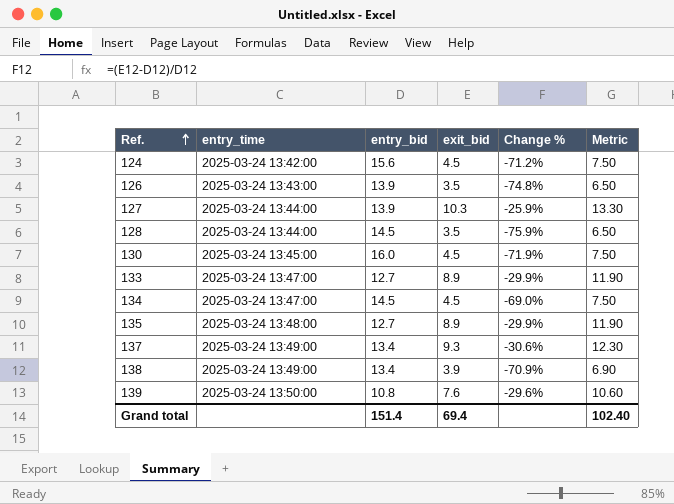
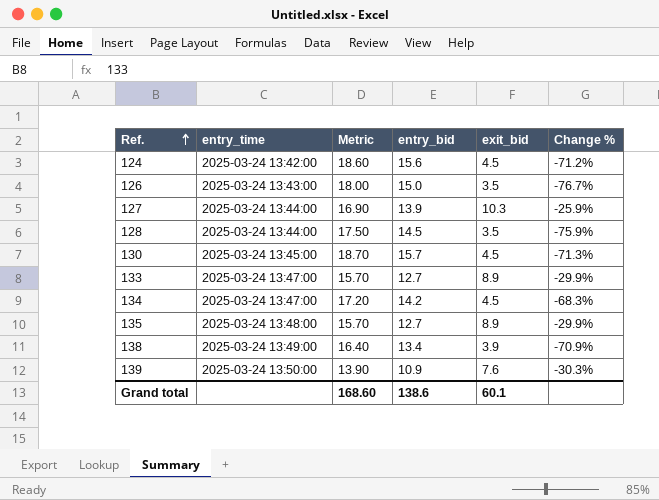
column Metric | formula: [exit_bid] + 3 -> [entry_bid] + 3
column Metric | position: 6 -> 3
row 137: 2025-03-24 13:49:00 | 13.4 | 9.3 | -30.6% | 12.30 -> none
126 | entry_bid: 13.9 -> 15.0
126 | Change %: -74.8% -> -76.7%
130 | entry_bid: 16.0 -> 15.7
130 | Change %: -71.9% -> -71.3%
134 | entry_bid: 14.5 -> 14.2
134 | Change %: -69.0% -> -68.3%
139 | entry_bid: 10.8 -> 10.9
139 | Change %: -29.6% -> -30.3%
Grand total | Metric: 102.40 -> 168.60
Grand total | entry_bid: 151.4 -> 138.6
Grand total | exit_bid: 69.4 -> 60.1

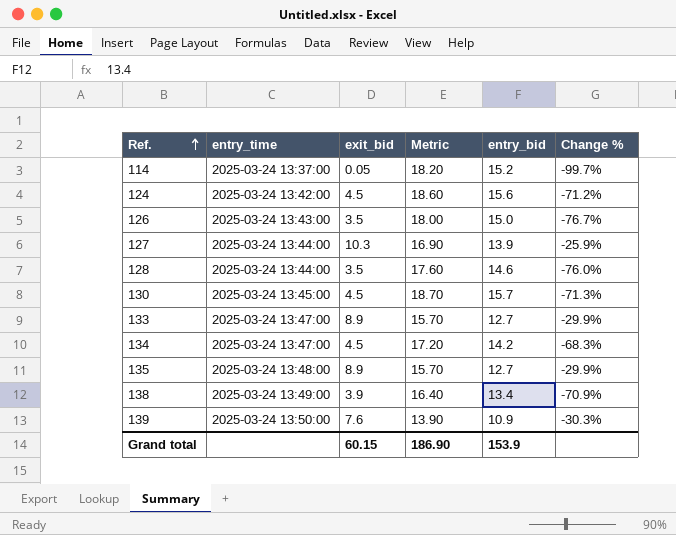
column exit_bid | position: 5 -> 3
row 114: none -> 2025-03-24 13:37:00 | 0.05 | 18.20 | 15.2 | -99.7%
128 | Metric: 17.50 -> 17.60
128 | entry_bid: 14.5 -> 14.6
128 | Change %: -75.9% -> -76.0%
Grand total | exit_bid: 60.1 -> 60.15
Grand total | Metric: 168.60 -> 186.90
Grand total | entry_bid: 138.6 -> 153.9

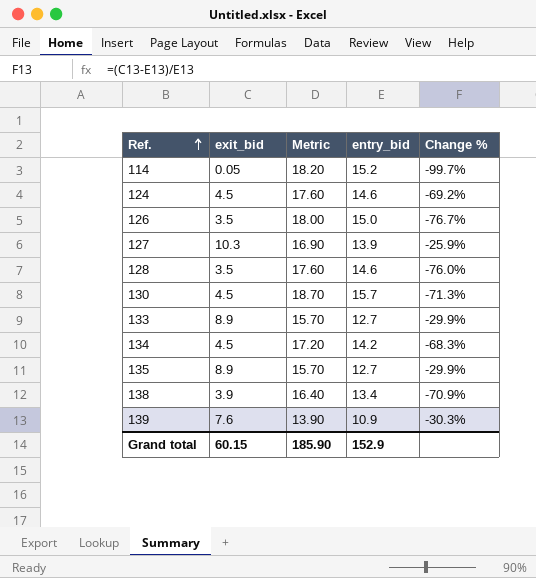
column entry_time | position: 2 -> none
124 | Metric: 18.60 -> 17.60
124 | entry_bid: 15.6 -> 14.6
124 | Change %: -71.2% -> -69.2%
Grand total | Metric: 186.90 -> 185.90
Grand total | entry_bid: 153.9 -> 152.9

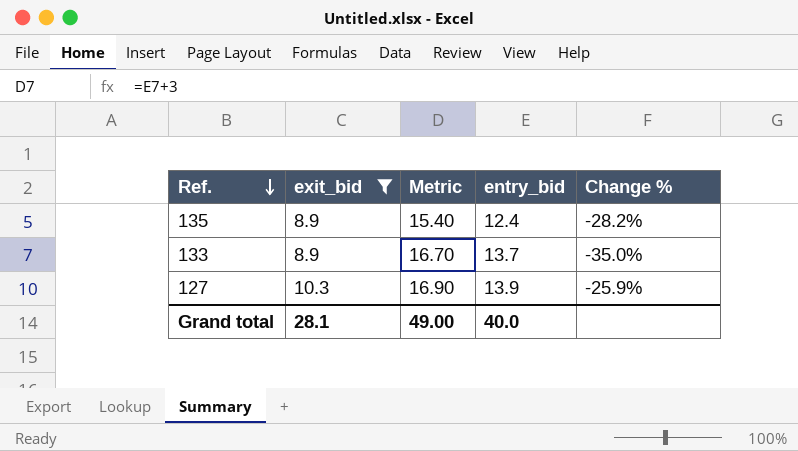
filter: none -> exit_bid >= 8.9
row order: Ref. ascending -> Ref. descending
135 | Metric: 15.70 -> 15.40
135 | entry_bid: 12.7 -> 12.4
135 | Change %: -29.9% -> -28.2%
133 | Metric: 15.70 -> 16.70
133 | entry_bid: 12.7 -> 13.7
133 | Change %: -29.9% -> -35.0%
Grand total | exit_bid: 60.15 -> 28.1
Grand total | Metric: 185.90 -> 49.00
Grand total | entry_bid: 152.9 -> 40.0

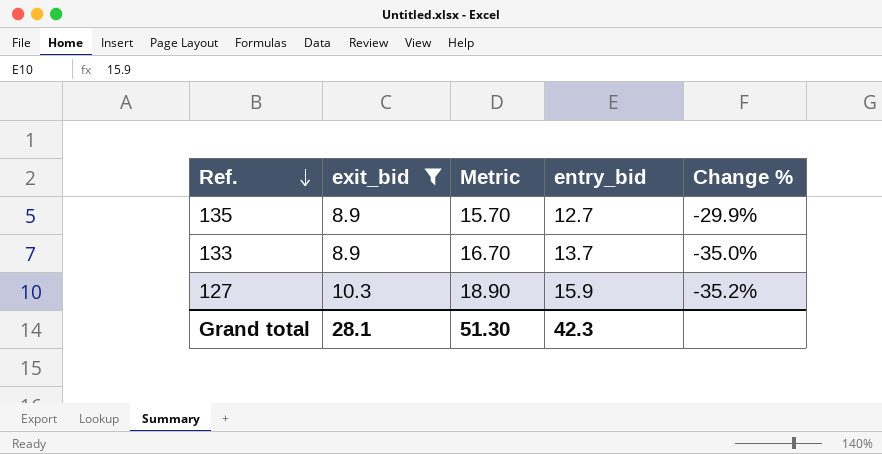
135 | Metric: 15.40 -> 15.70
135 | entry_bid: 12.4 -> 12.7
135 | Change %: -28.2% -> -29.9%
127 | Metric: 16.90 -> 18.90
127 | entry_bid: 13.9 -> 15.9
127 | Change %: -25.9% -> -35.2%
Grand total | Metric: 49.00 -> 51.30
Grand total | entry_bid: 40.0 -> 42.3

